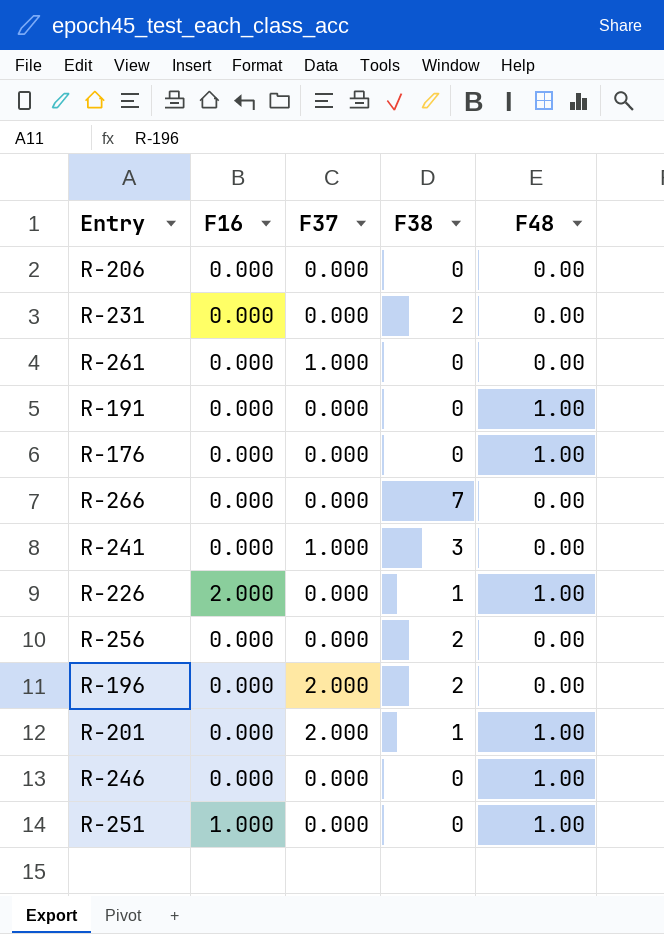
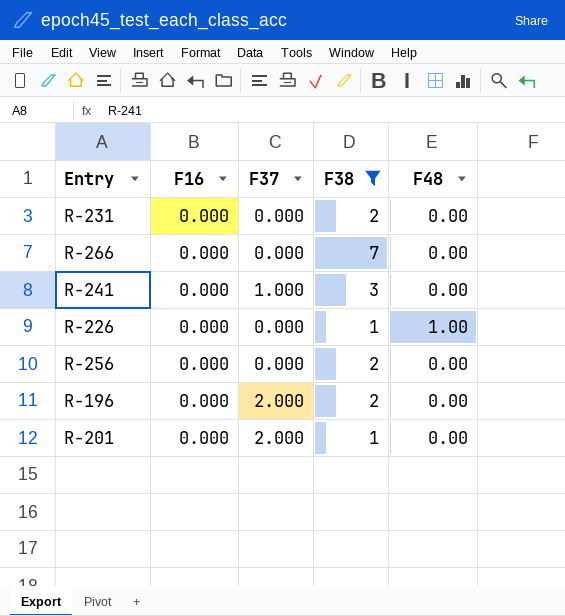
filter: none -> F38 != 0
R-226 | F16: 2.000 -> 0.000
R-201 | F48: 1.00 -> 0.00

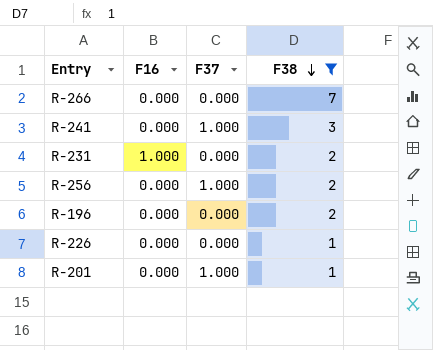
row order: none -> F38 descending
column F48 | position: 5 -> none
R-231 | F16: 0.000 -> 1.000
R-256 | F37: 0.000 -> 1.000
R-196 | F37: 2.000 -> 0.000
R-201 | F37: 2.000 -> 1.000

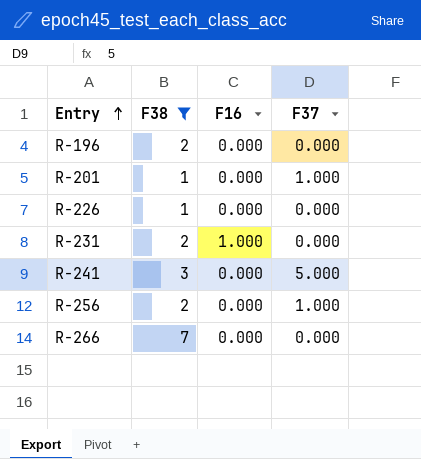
row order: F38 descending -> Entry ascending
column F38 | position: 4 -> 2
R-241 | F37: 1.000 -> 5.000

